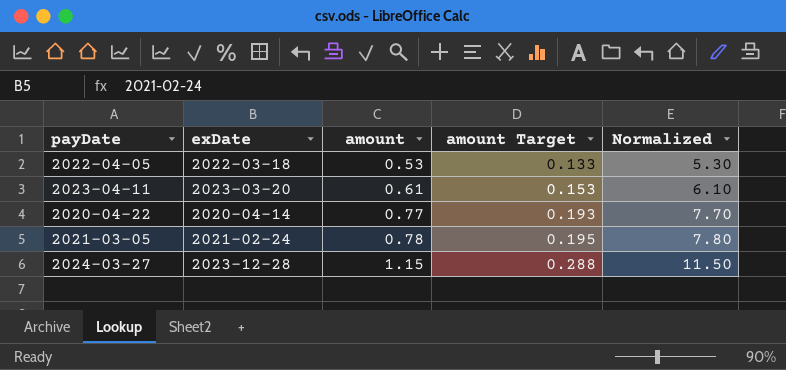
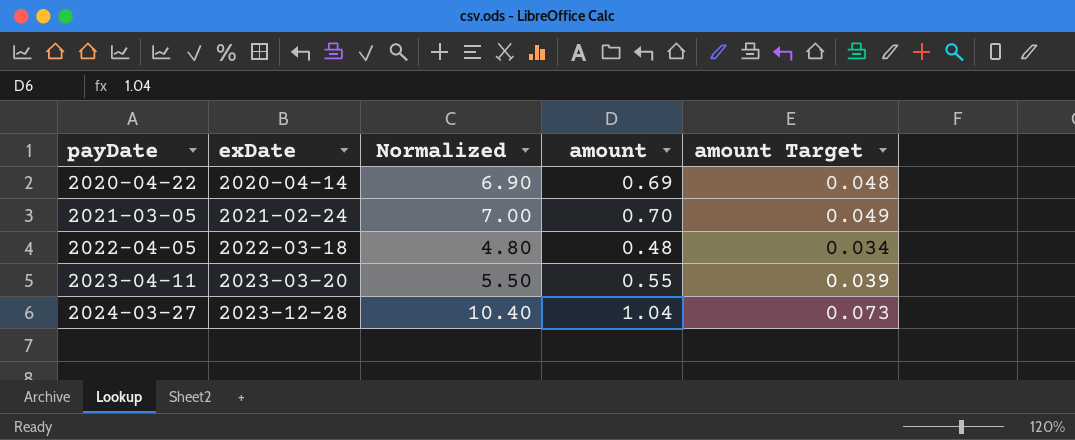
row order: amount ascending -> payDate ascending
column Normalized | position: 5 -> 3
column amount Target | formula: [amount] * 0.25 -> [amount] * 0.07
2020-04-22 | Normalized: 7.70 -> 6.90
2020-04-22 | amount: 0.77 -> 0.69
2021-03-05 | Normalized: 7.80 -> 7.00
2021-03-05 | amount: 0.78 -> 0.70
2022-04-05 | Normalized: 5.30 -> 4.80
2022-04-05 | amount: 0.53 -> 0.48
2023-04-11 | Normalized: 6.10 -> 5.50
2023-04-11 | amount: 0.61 -> 0.55
2024-03-27 | Normalized: 11.50 -> 10.40
2024-03-27 | amount: 1.15 -> 1.04

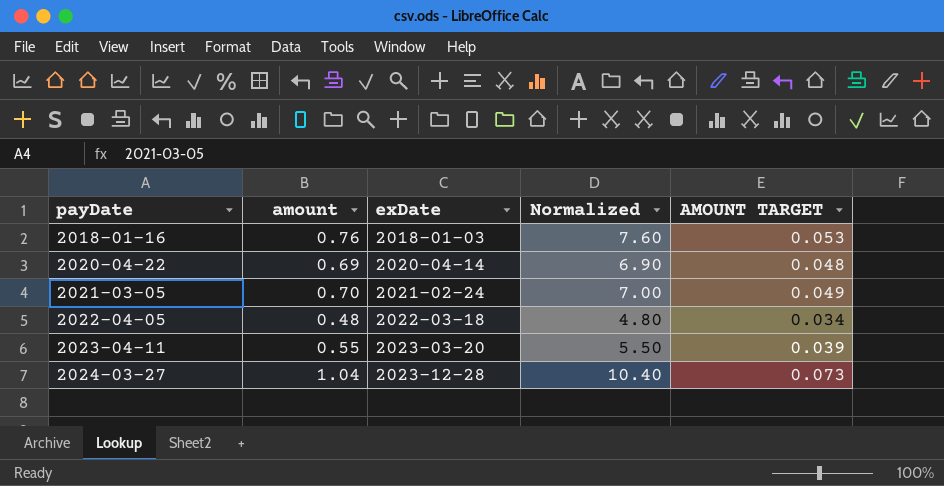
column amount | position: 4 -> 2
column name: amount Target -> AMOUNT TARGET
row 2018-01-16: none -> 0.76 | 2018-01-03 | 7.60 | 0.053

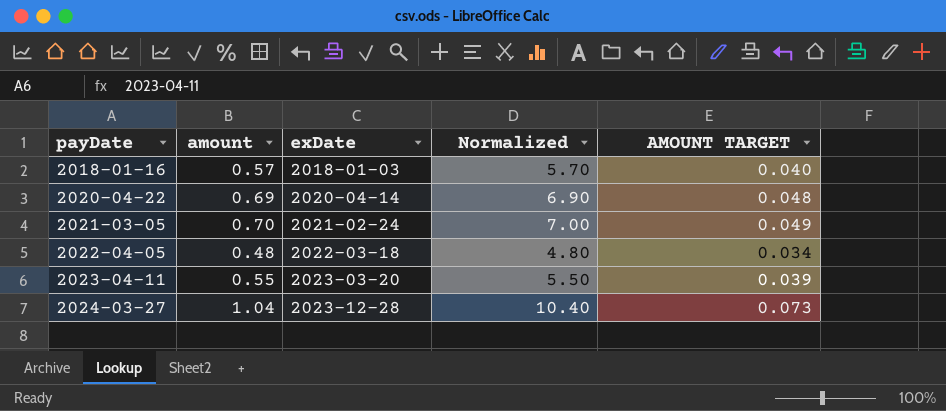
2018-01-16 | amount: 0.76 -> 0.57
2018-01-16 | Normalized: 7.60 -> 5.70
2018-01-16 | AMOUNT TARGET: 0.053 -> 0.040

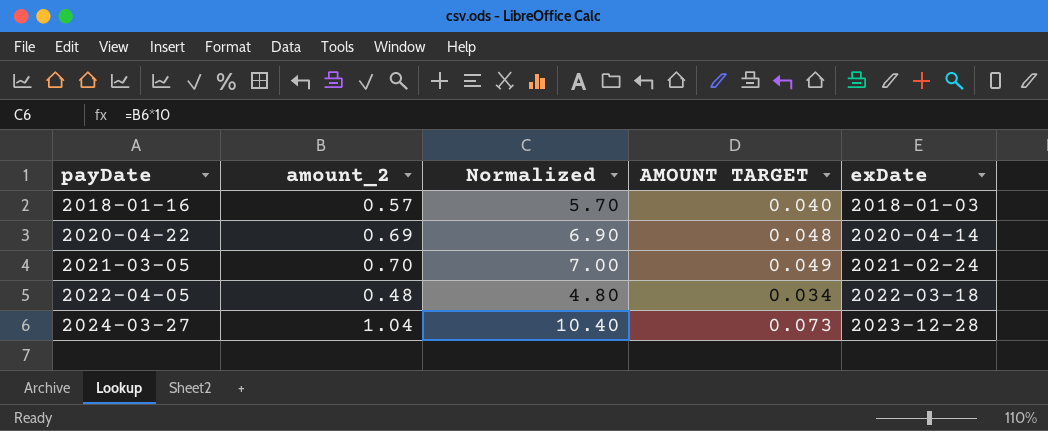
column name: amount -> amount_2
column exDate | position: 3 -> 5
row 2023-04-11: 0.55 | 2023-03-20 | 5.50 | 0.039 -> none

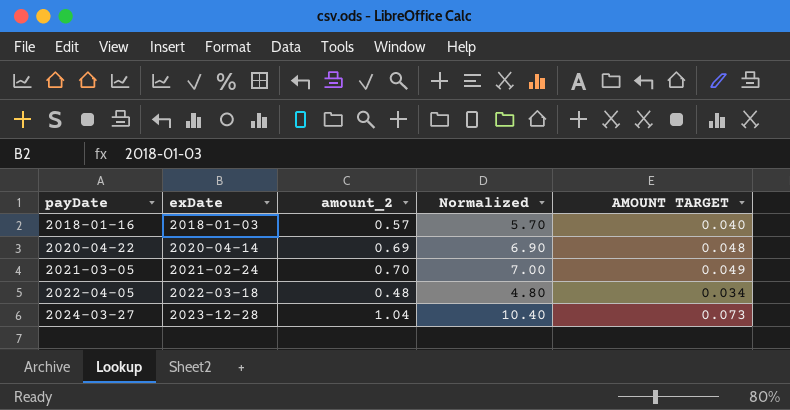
column exDate | position: 5 -> 2

